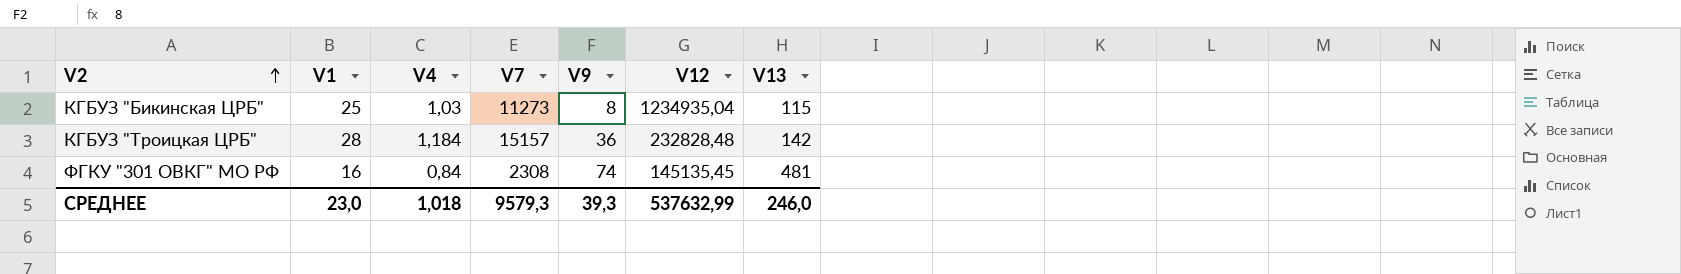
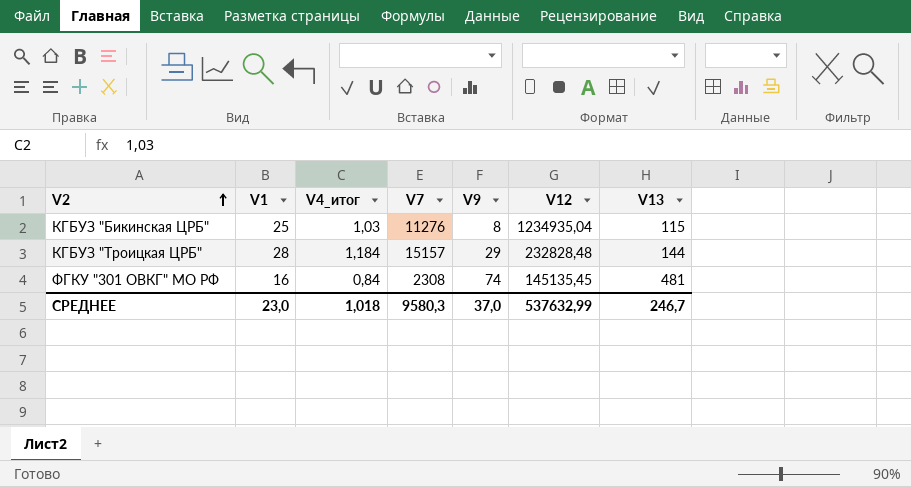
column name: V4 -> V4_итог
КГБУЗ "Бикинская ЦРБ" | V7: 11273 -> 11276
КГБУЗ "Троицкая ЦРБ" | V9: 36 -> 29
КГБУЗ "Троицкая ЦРБ" | V13: 142 -> 144
СРЕДНЕЕ | V7: 9579,3 -> 9580,3
СРЕДНЕЕ | V9: 39,3 -> 37,0
СРЕДНЕЕ | V13: 246,0 -> 246,7

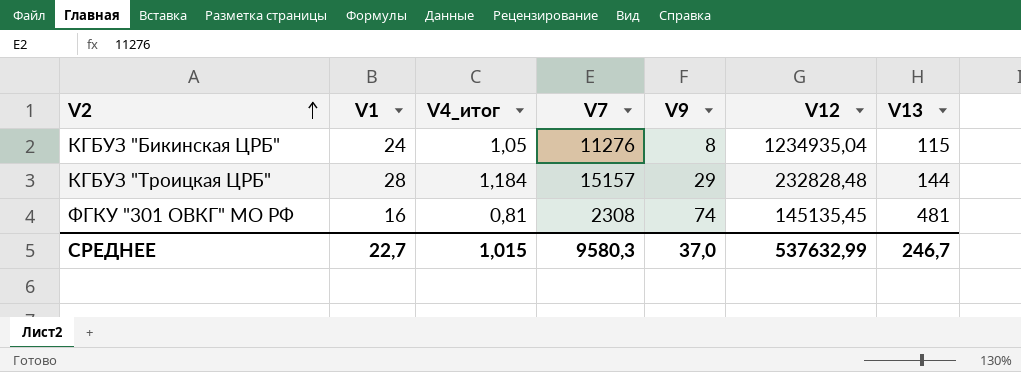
КГБУЗ "Бикинская ЦРБ" | V1: 25 -> 24
КГБУЗ "Бикинская ЦРБ" | V4_итог: 1,03 -> 1,05
ФГКУ "301 ОВКГ" МО РФ | V4_итог: 0,84 -> 0,81
СРЕДНЕЕ | V1: 23,0 -> 22,7
СРЕДНЕЕ | V4_итог: 1,018 -> 1,015

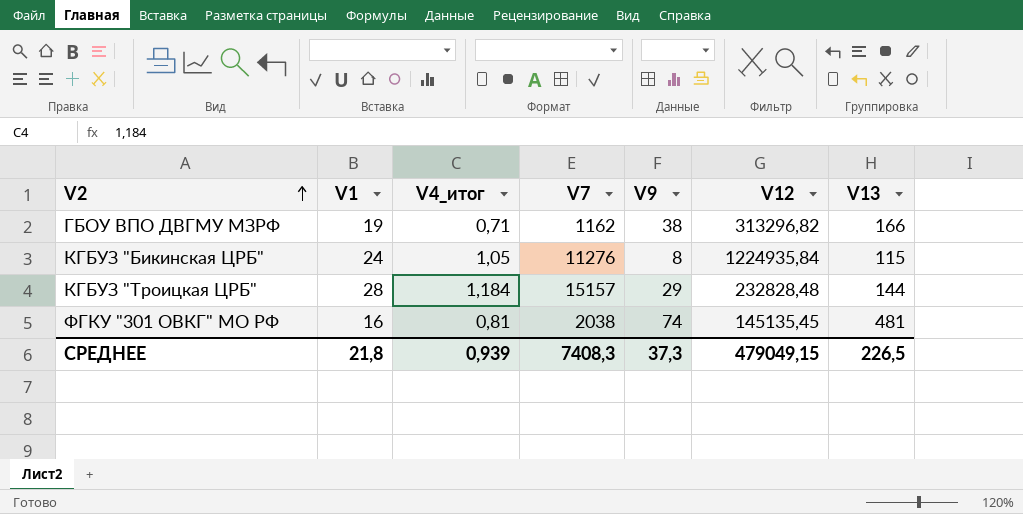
row ГБОУ ВПО ДВГМУ МЗРФ: none -> 19 | 0,71 | 1162 | 38 | 313296,82 | 166
КГБУЗ "Бикинская ЦРБ" | V12: 1234935,04 -> 1224935,84
ФГКУ "301 ОВКГ" МО РФ | V7: 2308 -> 2038
СРЕДНЕЕ | V1: 22,7 -> 21,8
СРЕДНЕЕ | V4_итог: 1,015 -> 0,939
СРЕДНЕЕ | V7: 9580,3 -> 7408,3
СРЕДНЕЕ | V9: 37,0 -> 37,3
СРЕДНЕЕ | V12: 537632,99 -> 479049,15
СРЕДНЕЕ | V13: 246,7 -> 226,5

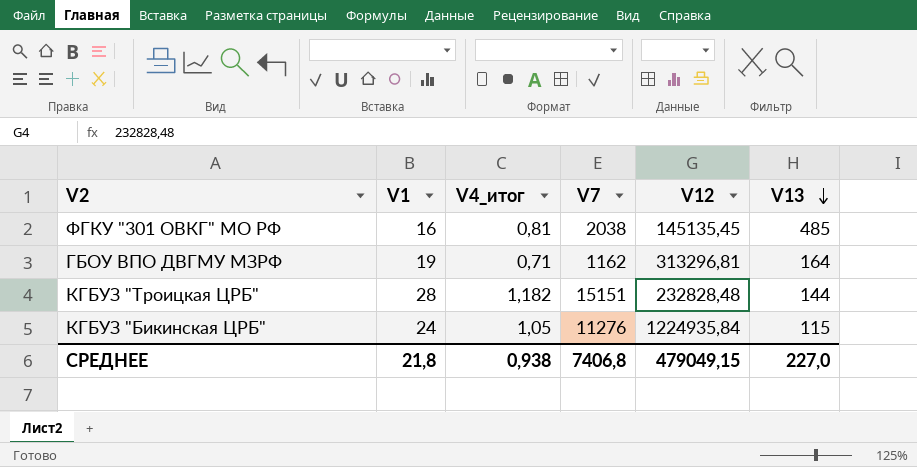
row order: V2 ascending -> V13 descending
column V9 | position: 5 -> none
ФГКУ "301 ОВКГ" МО РФ | V13: 481 -> 485
ГБОУ ВПО ДВГМУ МЗРФ | V12: 313296,82 -> 313296,81
ГБОУ ВПО ДВГМУ МЗРФ | V13: 166 -> 164
КГБУЗ "Троицкая ЦРБ" | V4_итог: 1,184 -> 1,182
КГБУЗ "Троицкая ЦРБ" | V7: 15157 -> 15151
СРЕДНЕЕ | V4_итог: 0,939 -> 0,938
СРЕДНЕЕ | V7: 7408,3 -> 7406,8
СРЕДНЕЕ | V13: 226,5 -> 227,0

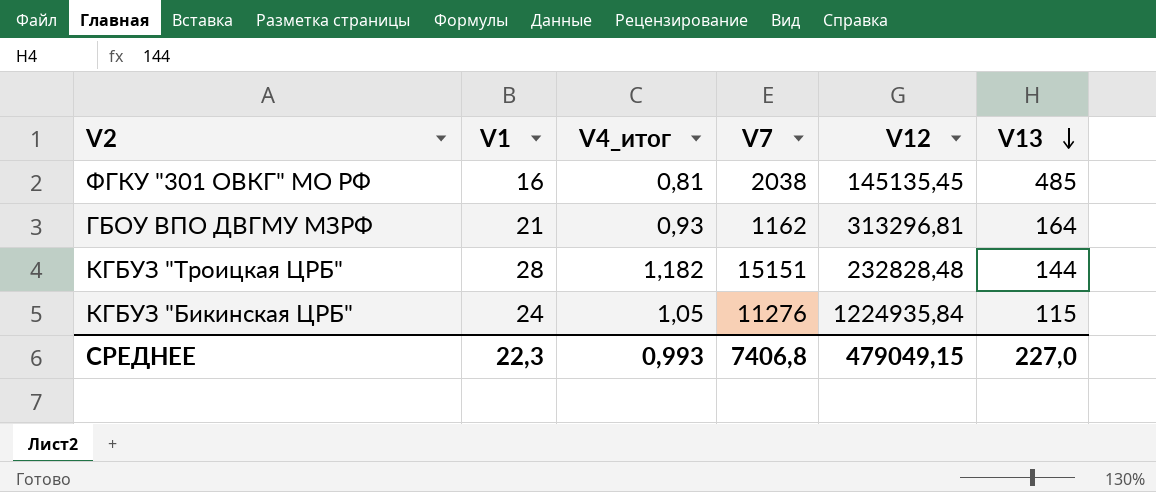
ГБОУ ВПО ДВГМУ МЗРФ | V1: 19 -> 21
ГБОУ ВПО ДВГМУ МЗРФ | V4_итог: 0,71 -> 0,93
СРЕДНЕЕ | V1: 21,8 -> 22,3
СРЕДНЕЕ | V4_итог: 0,938 -> 0,993

